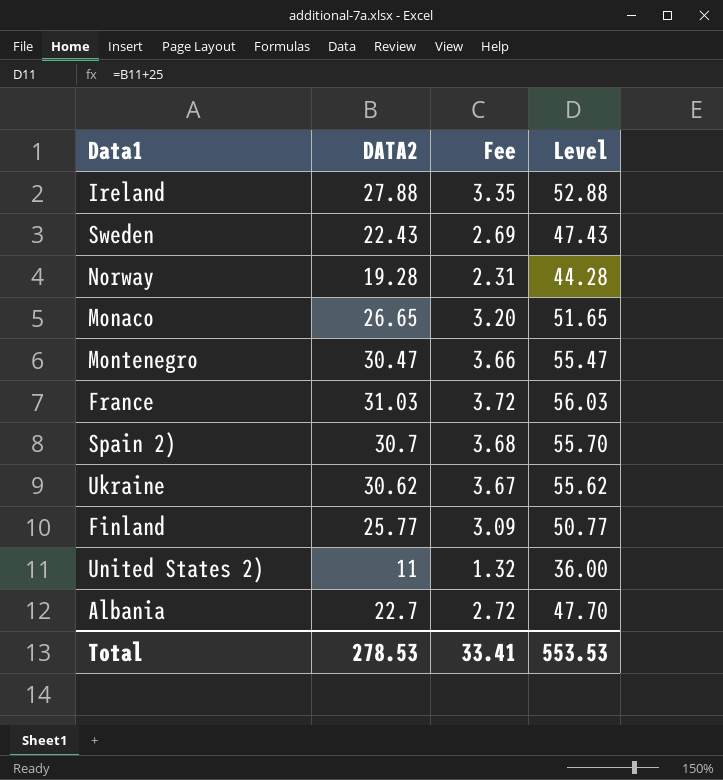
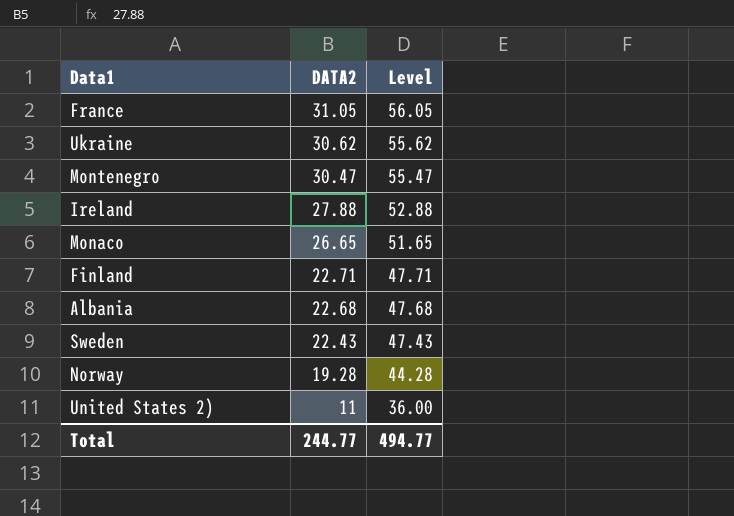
row order: none -> DATA2 descending
column Fee | formula: [DATA2] * 0.12 -> none
row Spain 2): 30.7 | 3.68 | 55.70 -> none
France | DATA2: 31.03 -> 31.05
France | Level: 56.03 -> 56.05
Finland | DATA2: 25.77 -> 22.71
Finland | Level: 50.77 -> 47.71
Albania | DATA2: 22.7 -> 22.68
Albania | Level: 47.70 -> 47.68
Total | DATA2: 278.53 -> 244.77
Total | Level: 553.53 -> 494.77

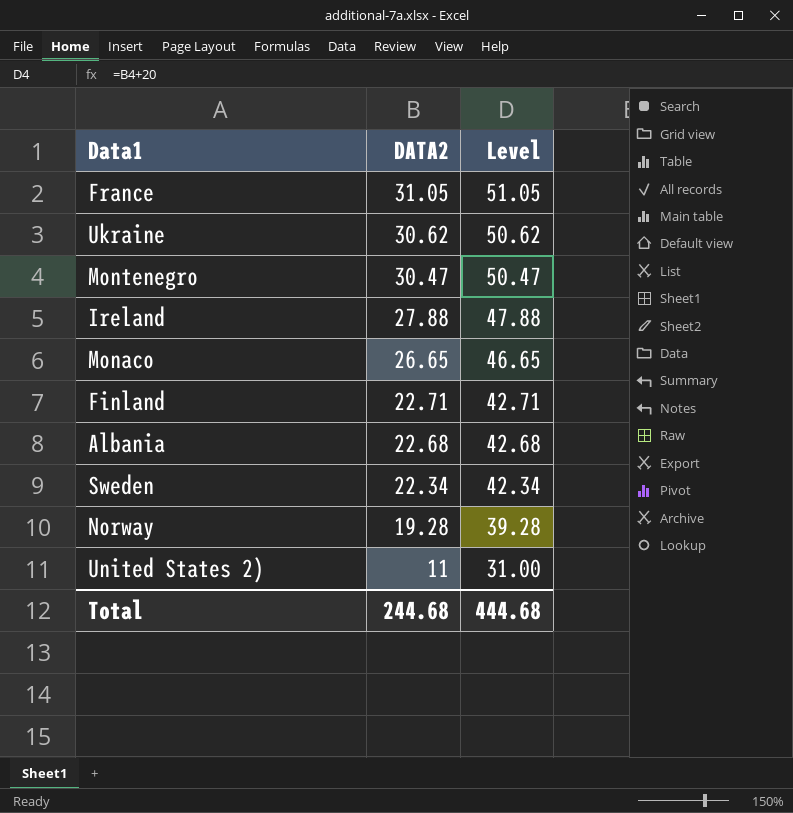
column Level | formula: [DATA2] + 25 -> [DATA2] + 20
Sweden | DATA2: 22.43 -> 22.34
Total | DATA2: 244.77 -> 244.68
Total | Level: 494.77 -> 444.68

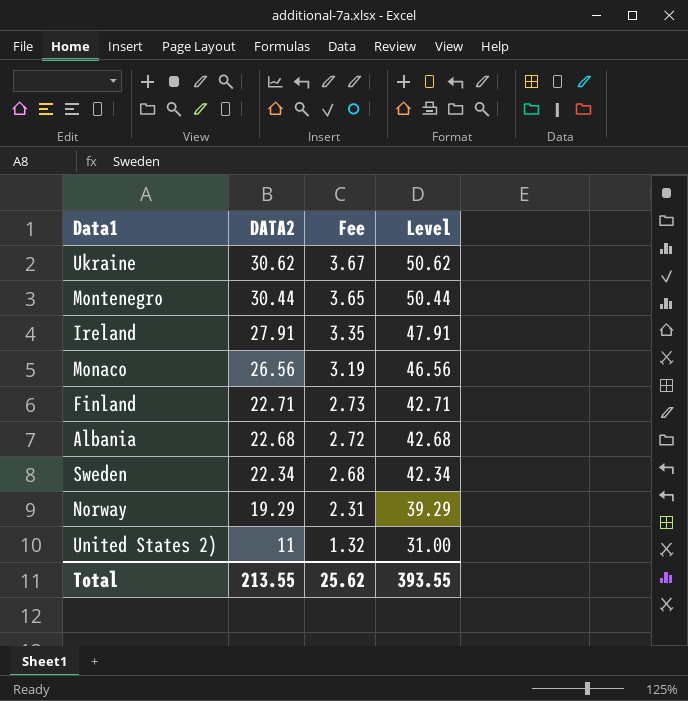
column Fee | formula: none -> [DATA2] * 0.12
row France: 31.05 | 51.05 -> none
Montenegro | DATA2: 30.47 -> 30.44
Montenegro | Level: 50.47 -> 50.44
Ireland | DATA2: 27.88 -> 27.91
Ireland | Level: 47.88 -> 47.91
Monaco | DATA2: 26.65 -> 26.56
Monaco | Level: 46.65 -> 46.56
Norway | DATA2: 19.28 -> 19.29
Norway | Level: 39.28 -> 39.29
Total | DATA2: 244.68 -> 213.55
Total | Level: 444.68 -> 393.55

